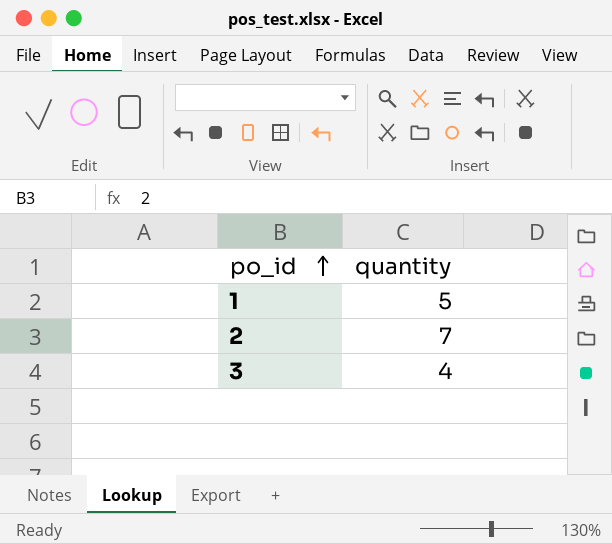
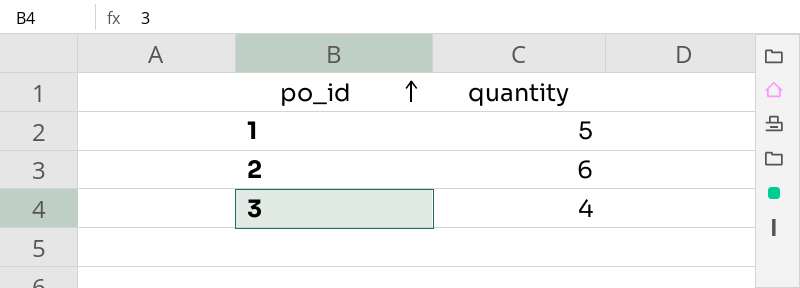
2 | quantity: 7 -> 6

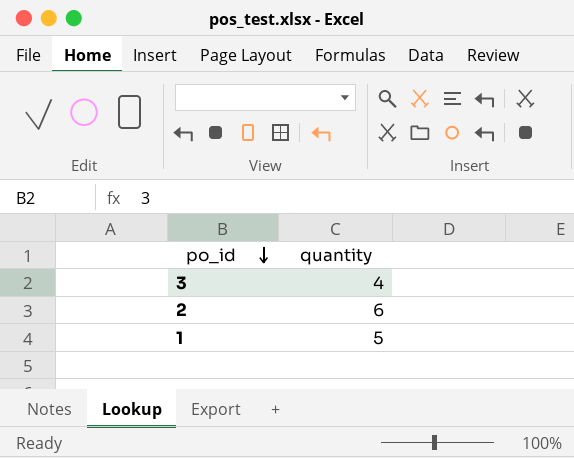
row order: po_id ascending -> po_id descending

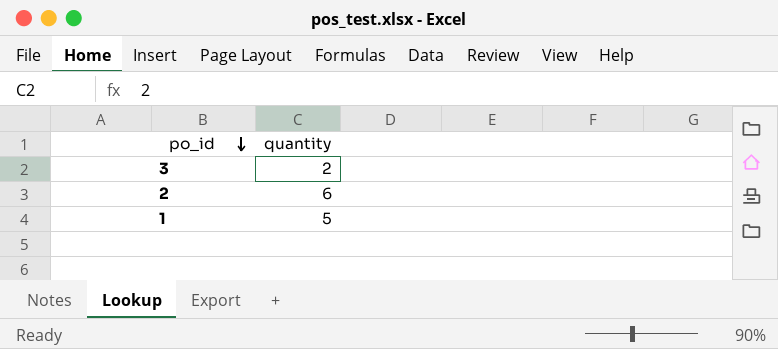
3 | quantity: 4 -> 2

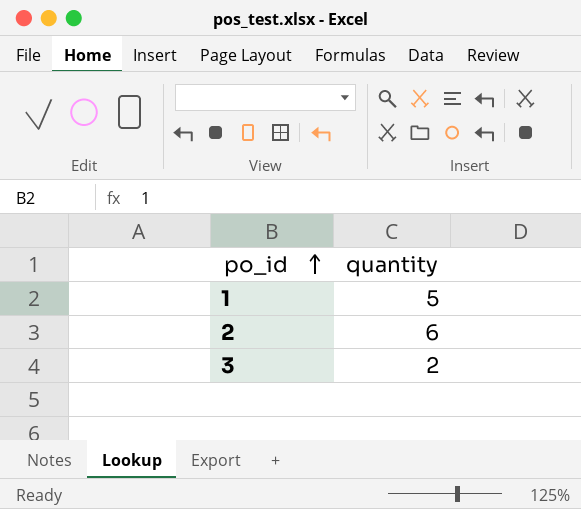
row order: po_id descending -> po_id ascending

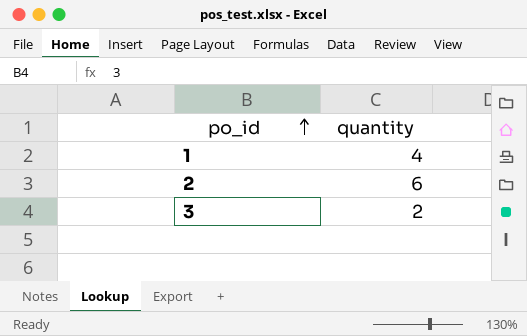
1 | quantity: 5 -> 4

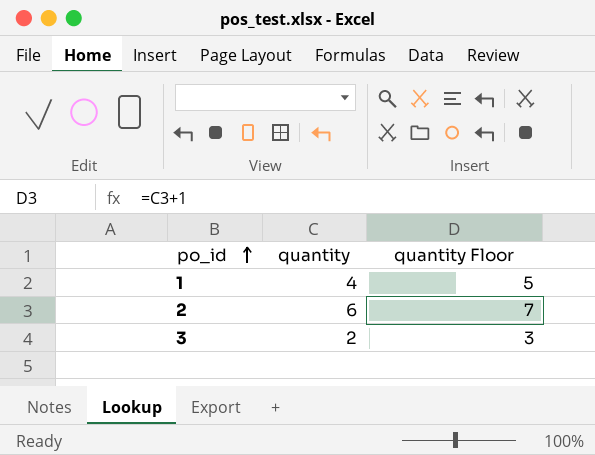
column quantity Floor | formula: none -> [quantity] + 1

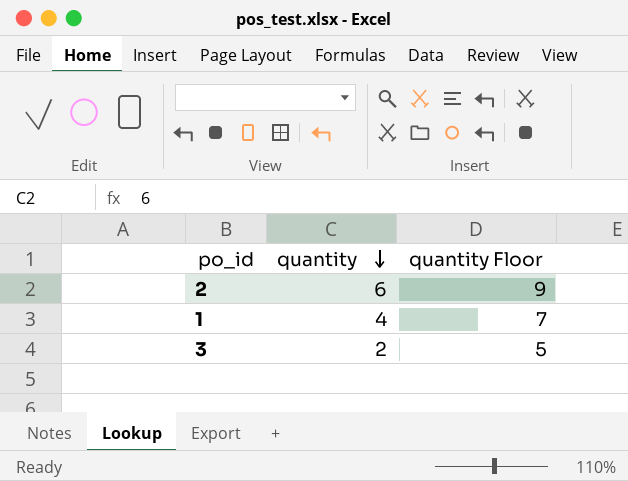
row order: po_id ascending -> quantity descending
column quantity Floor | formula: [quantity] + 1 -> [quantity] + 3

